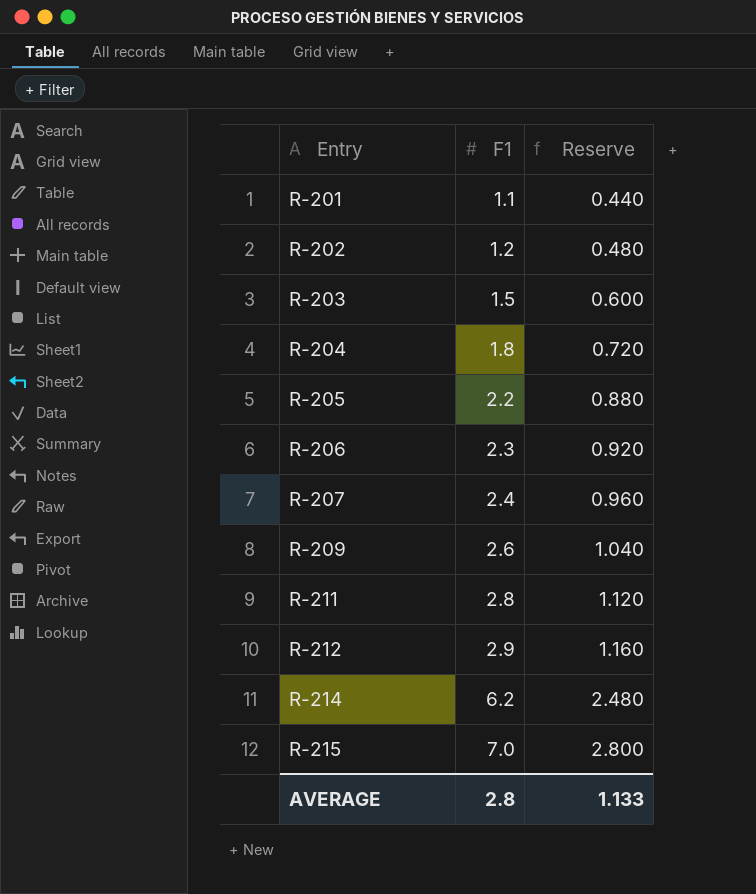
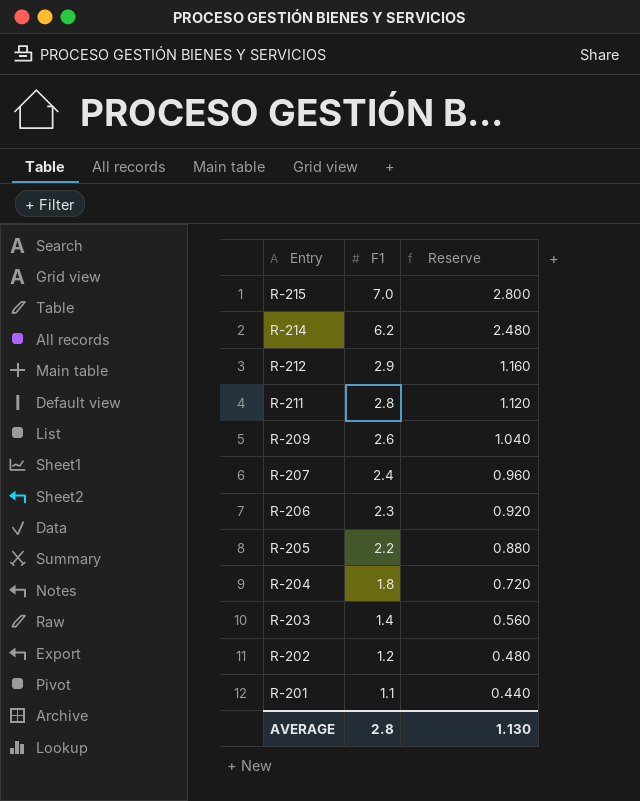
row order: Entry ascending -> Entry descending
R-203 | F1: 1.5 -> 1.4
R-203 | Reserve: 0.600 -> 0.560
AVERAGE | Reserve: 1.133 -> 1.130

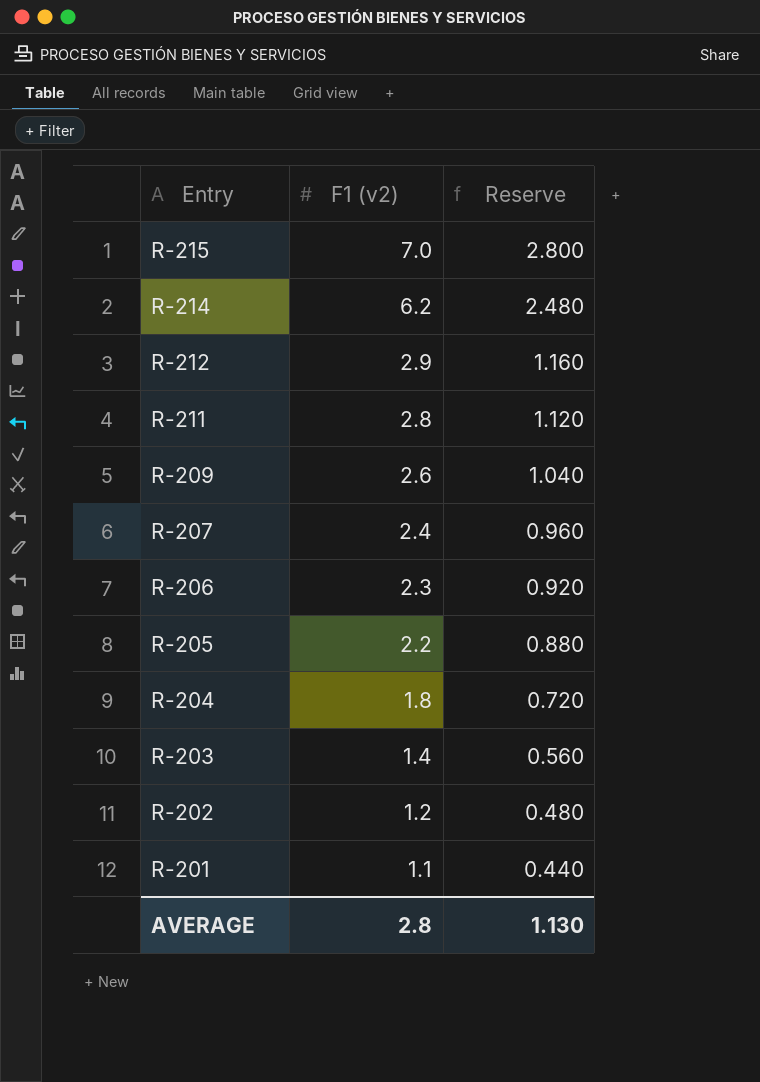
column name: F1 -> F1 (v2)

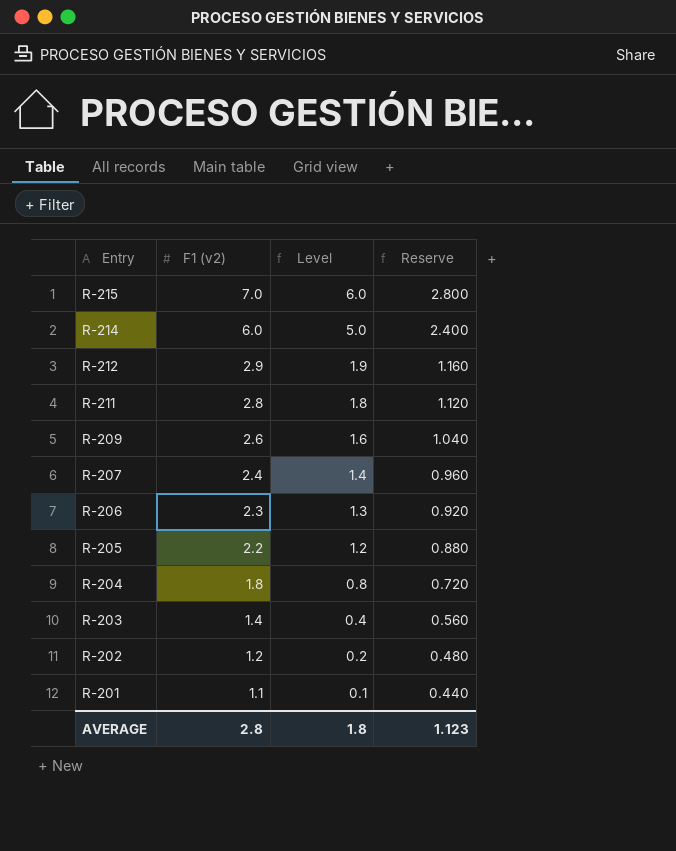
column Level | formula: none -> [F1 (v2)] - 1
R-214 | F1 (v2): 6.2 -> 6.0
R-214 | Reserve: 2.480 -> 2.400
AVERAGE | Reserve: 1.130 -> 1.123

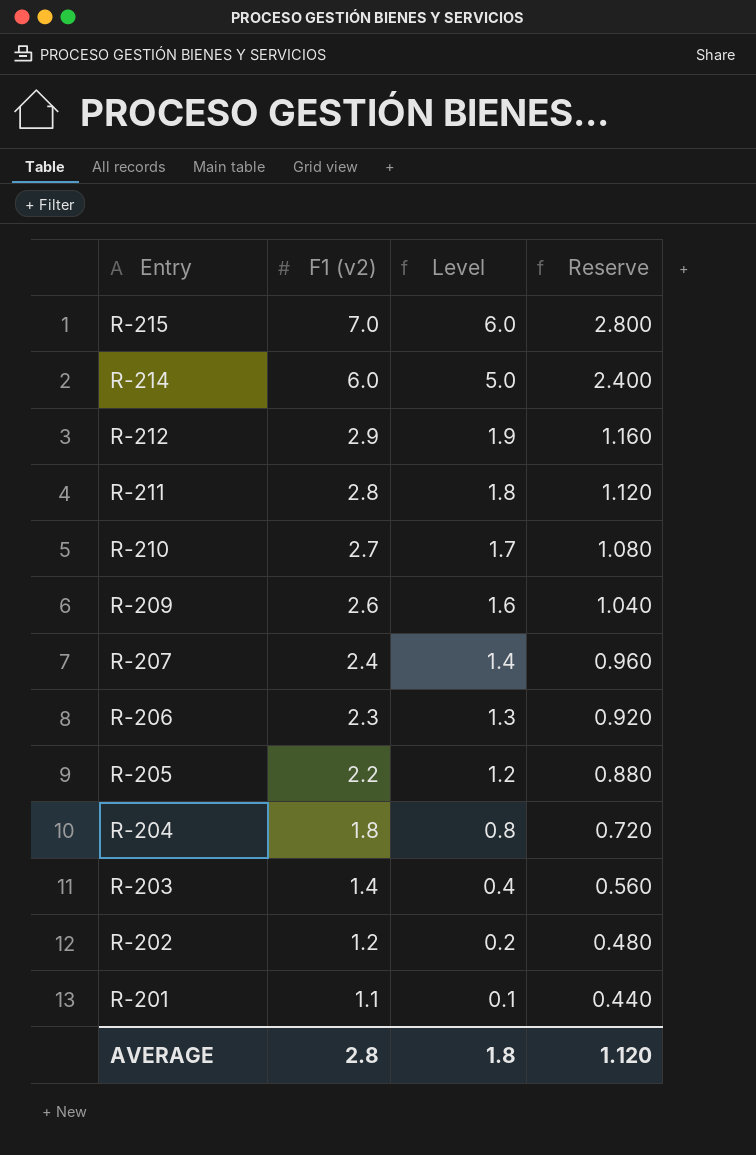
row R-210: none -> 2.7 | 1.7 | 1.080
AVERAGE | Reserve: 1.123 -> 1.120

